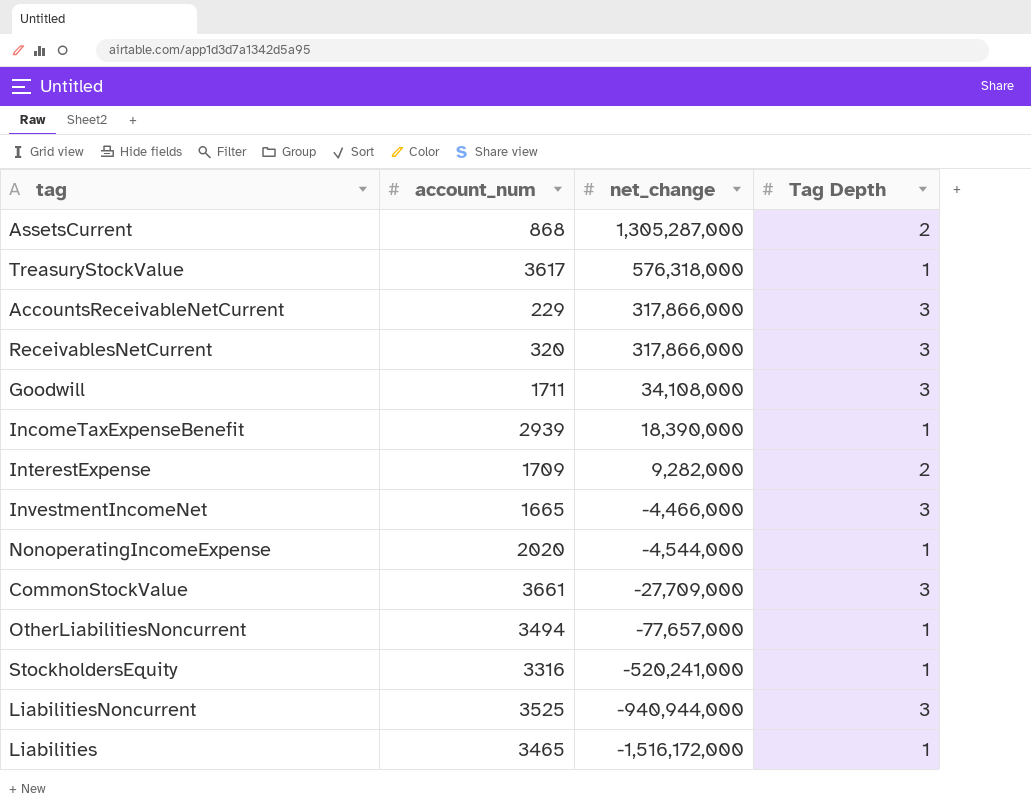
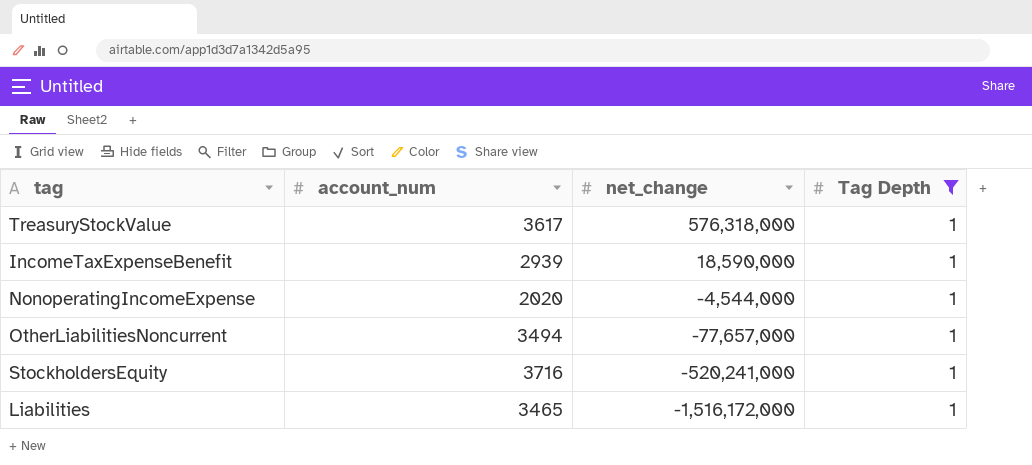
filter: none -> Tag Depth = 1
IncomeTaxExpenseBenefit | net_change: 18,390,000 -> 18,590,000
StockholdersEquity | account_num: 3316 -> 3716

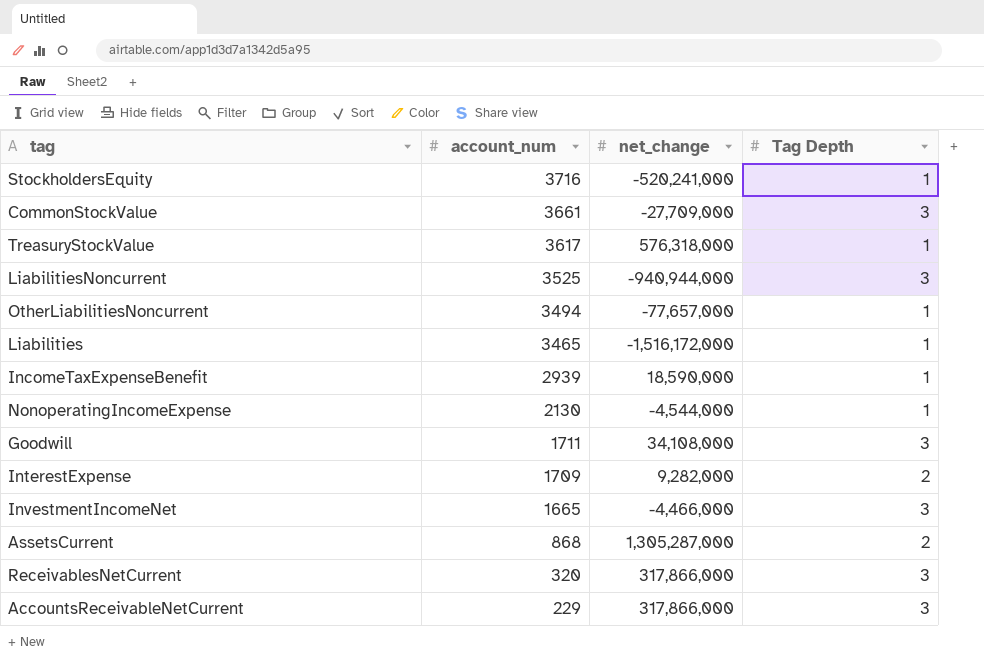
filter: Tag Depth = 1 -> none
row order: net_change descending -> account_num descending
NonoperatingIncomeExpense | account_num: 2020 -> 2130

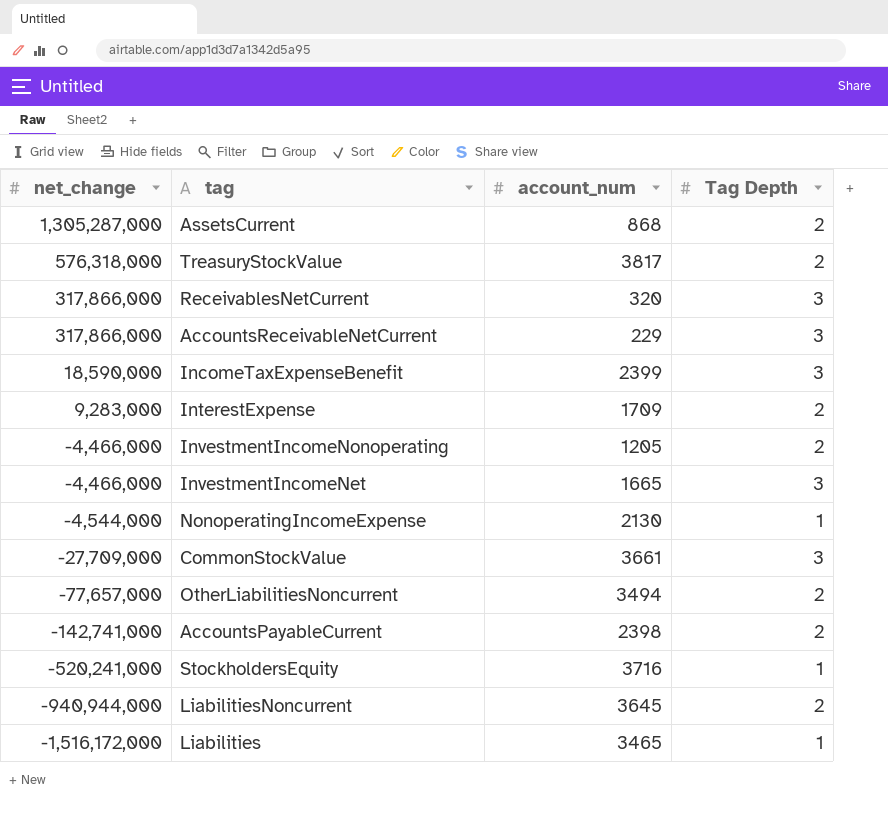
row order: account_num descending -> net_change descending
column net_change | position: 3 -> 1
row Goodwill: 1711 | 34,108,000 | 3 -> none
TreasuryStockValue | account_num: 3617 -> 3817
TreasuryStockValue | Tag Depth: 1 -> 2
IncomeTaxExpenseBenefit | account_num: 2939 -> 2399
IncomeTaxExpenseBenefit | Tag Depth: 1 -> 3
InterestExpense | net_change: 9,282,000 -> 9,283,000
row InvestmentIncomeNonoperating: none -> -4,466,000 | 1205 | 2
OtherLiabilitiesNoncurrent | Tag Depth: 1 -> 2
row AccountsPayableCurrent: none -> -142,741,000 | 2398 | 2
LiabilitiesNoncurrent | account_num: 3525 -> 3645
LiabilitiesNoncurrent | Tag Depth: 3 -> 2

